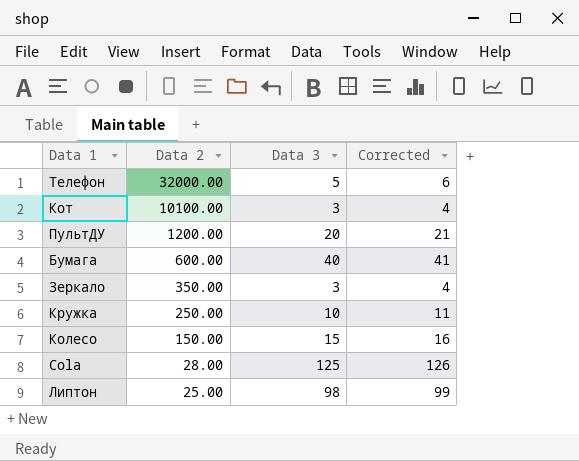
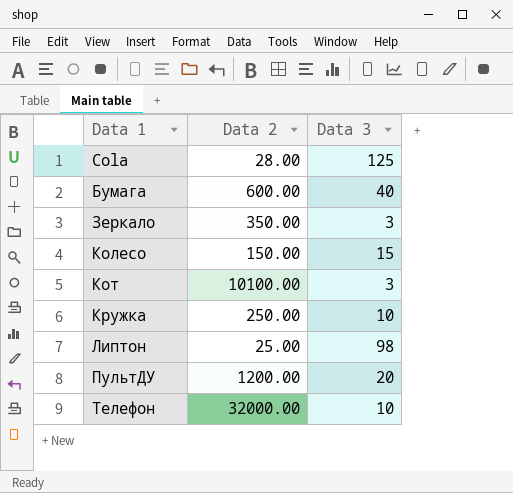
row order: Data 2 descending -> Data 1 ascending
column Corrected | formula: [Data 3] + 1 -> none
Телефон | Data 3: 5 -> 10

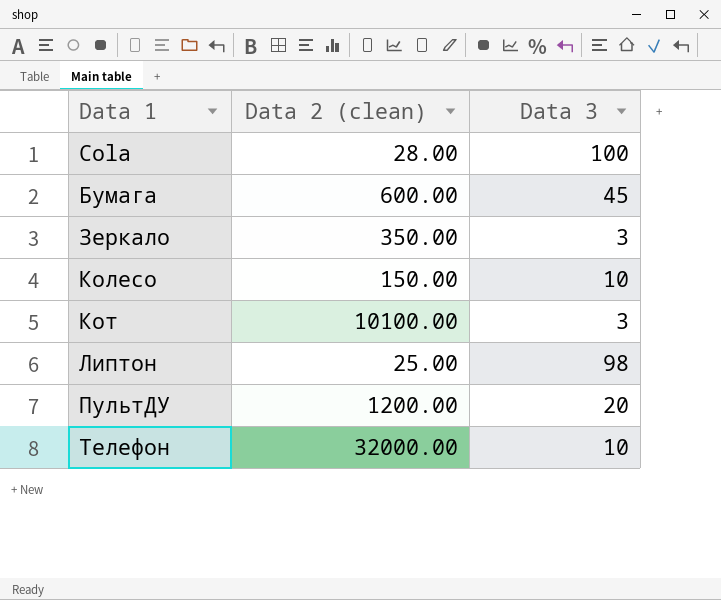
column name: Data 2 -> Data 2 (clean)
row Кружка: 250.00 | 10 -> none
Cola | Data 3: 125 -> 100
Бумага | Data 3: 40 -> 45
Колесо | Data 3: 15 -> 10

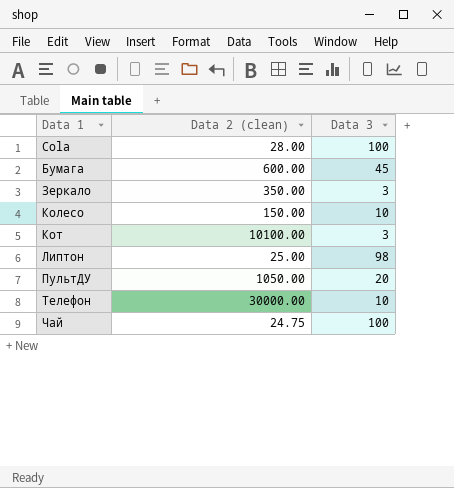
ПультДУ | Data 2 (clean): 1200.00 -> 1050.00
Телефон | Data 2 (clean): 32000.00 -> 30000.00
row Чай: none -> 24.75 | 100

